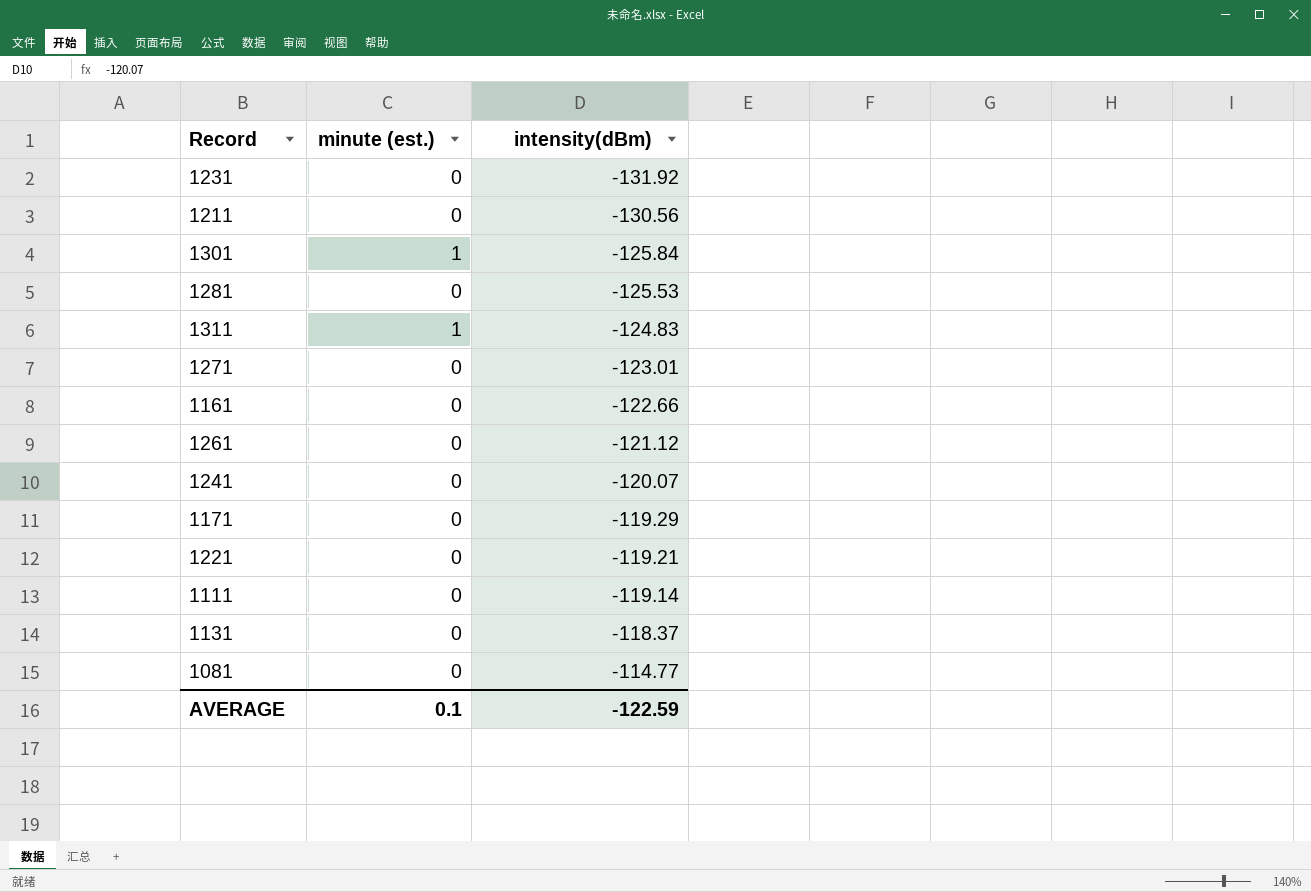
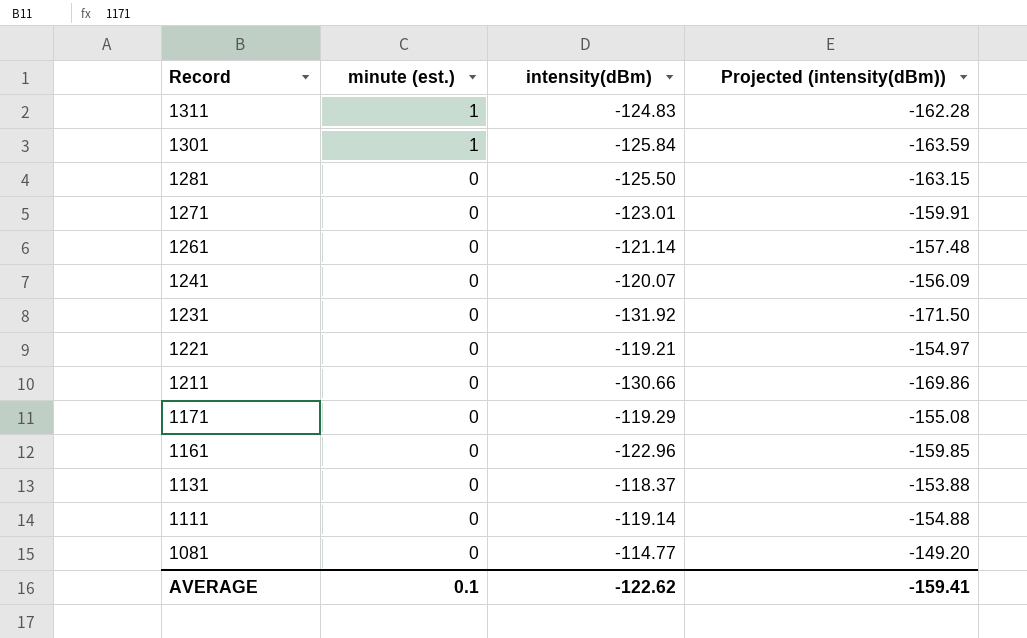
row order: intensity(dBm) ascending -> Record descending
column Projected (intensity(dBm)) | formula: none -> [intensity(dBm)] * 1.3
1281 | intensity(dBm): -125.53 -> -125.50
1261 | intensity(dBm): -121.12 -> -121.14
1211 | intensity(dBm): -130.56 -> -130.66
1161 | intensity(dBm): -122.66 -> -122.96
AVERAGE | intensity(dBm): -122.59 -> -122.62

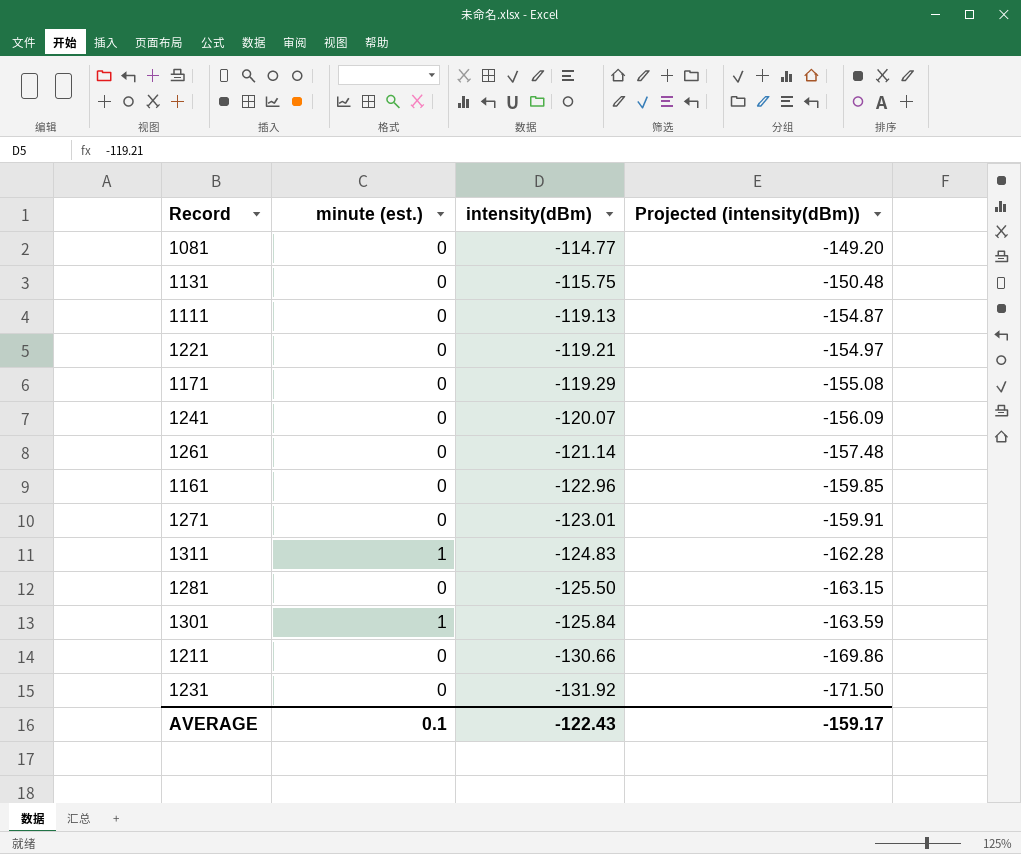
row order: Record descending -> intensity(dBm) descending
1131 | intensity(dBm): -118.37 -> -115.75
1131 | Projected (intensity(dBm)): -153.88 -> -150.48
1111 | intensity(dBm): -119.14 -> -119.13
1111 | Projected (intensity(dBm)): -154.88 -> -154.87
AVERAGE | intensity(dBm): -122.62 -> -122.43
AVERAGE | Projected (intensity(dBm)): -159.41 -> -159.17

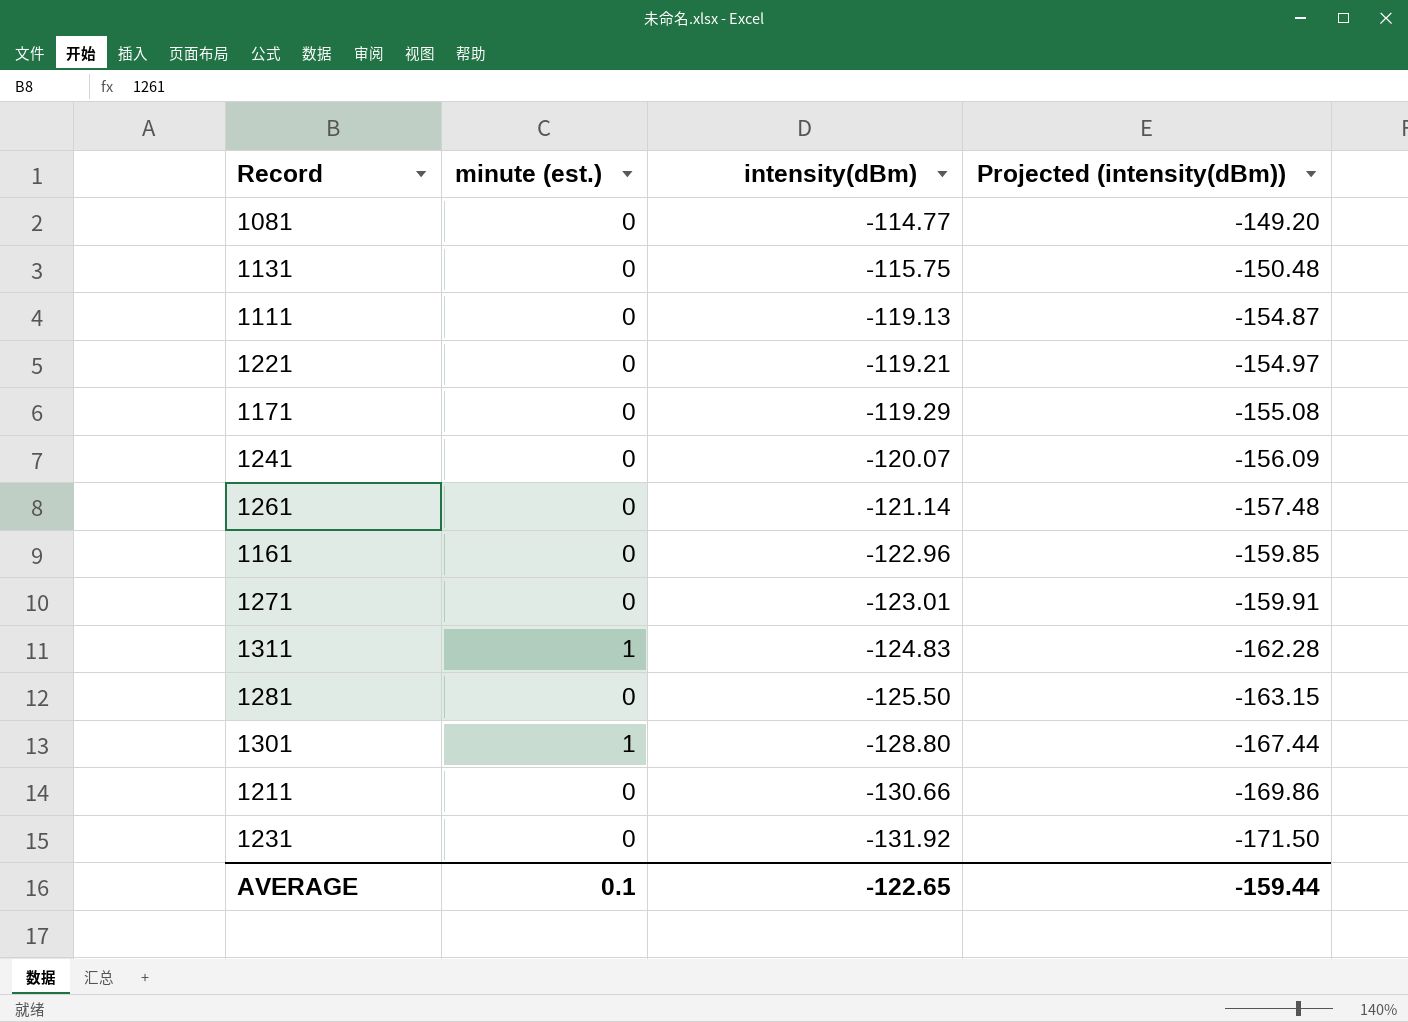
1301 | intensity(dBm): -125.84 -> -128.80
1301 | Projected (intensity(dBm)): -163.59 -> -167.44
AVERAGE | intensity(dBm): -122.43 -> -122.65
AVERAGE | Projected (intensity(dBm)): -159.17 -> -159.44

